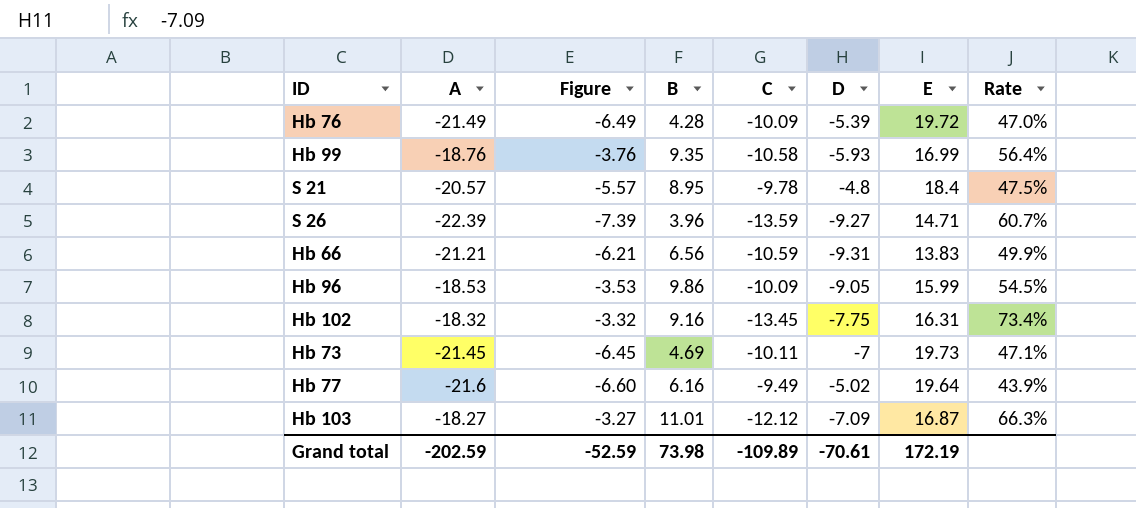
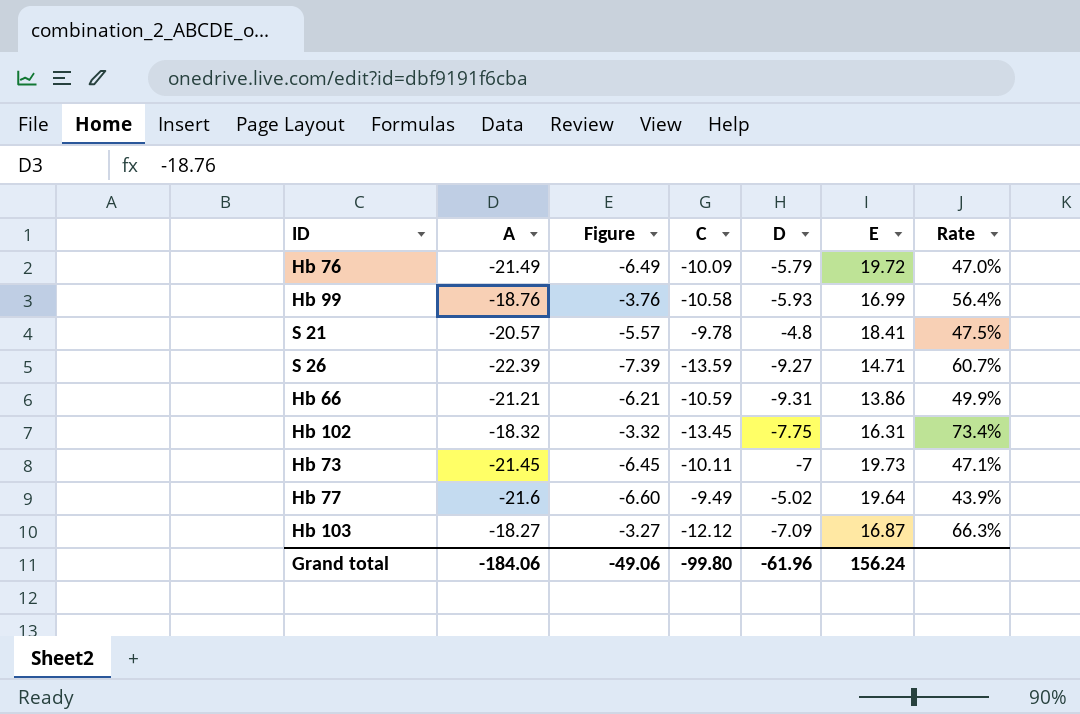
column B | position: 4 -> none
row Hb 96: -18.53 | -3.53 | 9.86 | -10.09 | -9.05 | 15.99 | 54.5% -> none
Hb 76 | D: -5.39 -> -5.79
S 21 | E: 18.4 -> 18.41
Hb 66 | E: 13.83 -> 13.86
Grand total | A: -202.59 -> -184.06
Grand total | Figure: -52.59 -> -49.06
Grand total | C: -109.89 -> -99.80
Grand total | D: -70.61 -> -61.96
Grand total | E: 172.19 -> 156.24

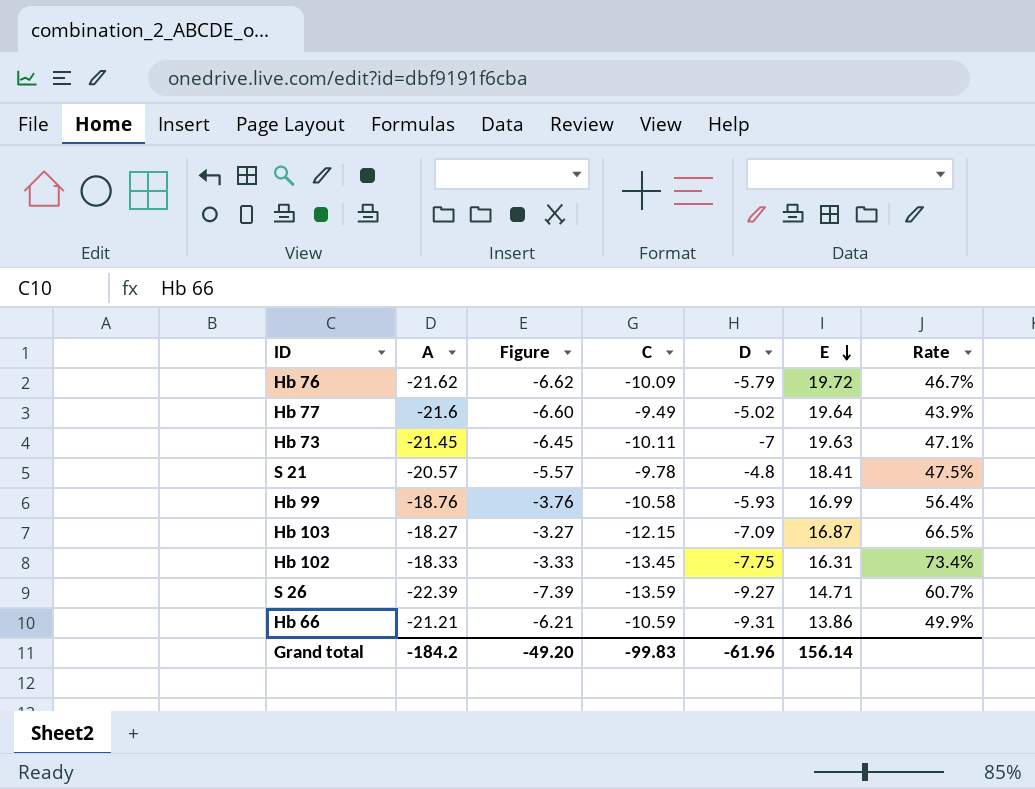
row order: none -> E descending
Hb 76 | A: -21.49 -> -21.62
Hb 76 | Figure: -6.49 -> -6.62
Hb 76 | Rate: 47.0% -> 46.7%
Hb 73 | E: 19.73 -> 19.63
Hb 103 | C: -12.12 -> -12.15
Hb 103 | Rate: 66.3% -> 66.5%
Hb 102 | A: -18.32 -> -18.33
Hb 102 | Figure: -3.32 -> -3.33
Grand total | A: -184.06 -> -184.2
Grand total | Figure: -49.06 -> -49.20
Grand total | C: -99.80 -> -99.83
Grand total | E: 156.24 -> 156.14

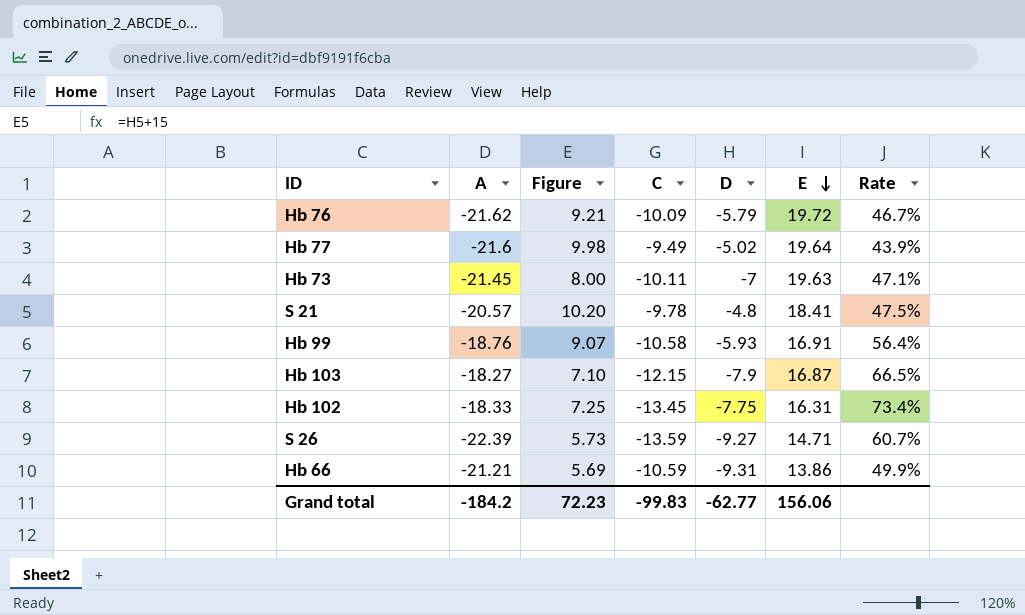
column Figure | formula: [A] + 15 -> [D] + 15
Hb 99 | E: 16.99 -> 16.91
Hb 103 | D: -7.09 -> -7.9
Grand total | Figure: -49.20 -> 72.23
Grand total | D: -61.96 -> -62.77
Grand total | E: 156.14 -> 156.06

